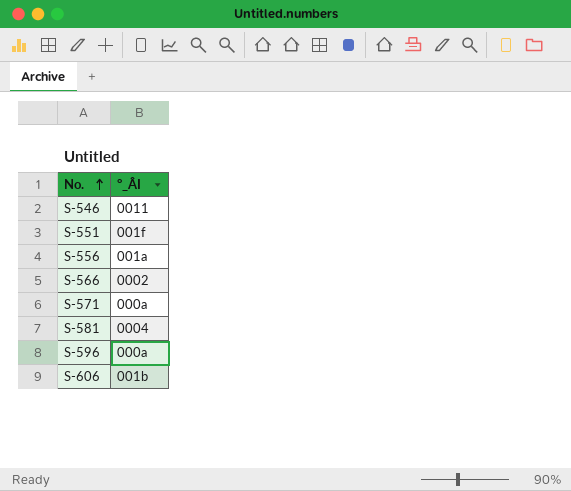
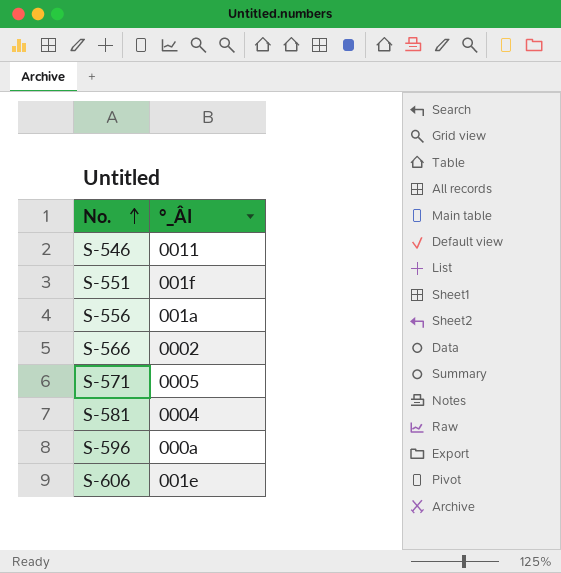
S-571 | °_ÂI: 000a -> 0005
S-606 | °_ÂI: 001b -> 001e

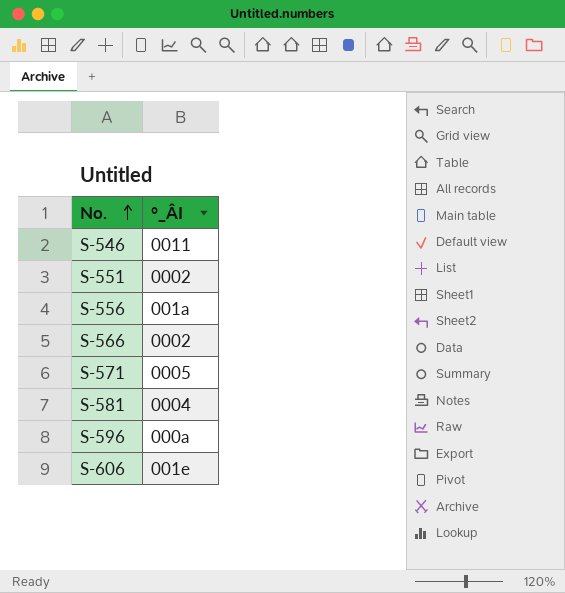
S-551 | °_ÂI: 001f -> 0002

